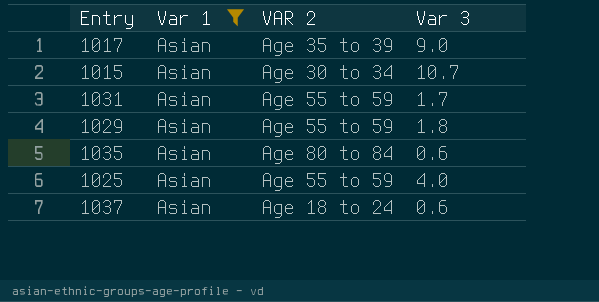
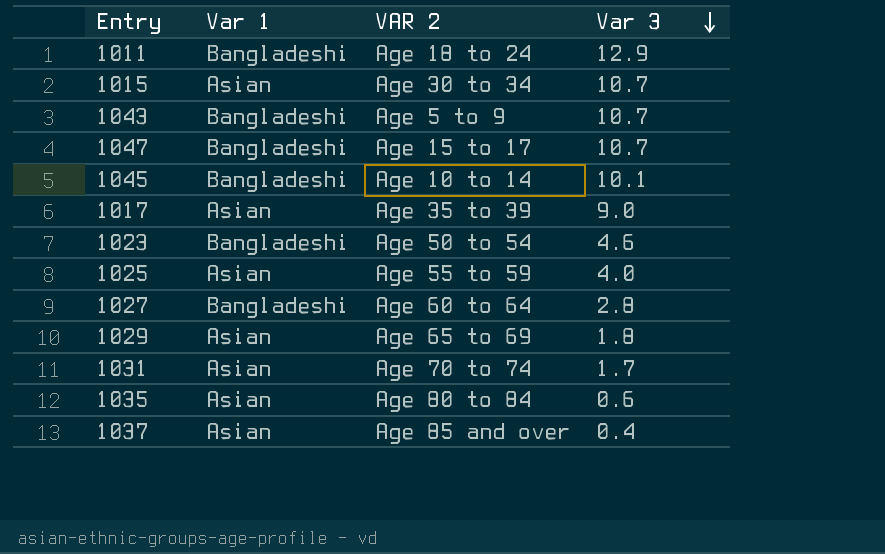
filter: Var 1 = Asian -> none
row order: none -> Var 3 descending
1029 | VAR 2: Age 55 to 59 -> Age 65 to 69
1031 | VAR 2: Age 55 to 59 -> Age 70 to 74
1037 | VAR 2: Age 18 to 24 -> Age 85 and over
1037 | Var 3: 0.6 -> 0.4

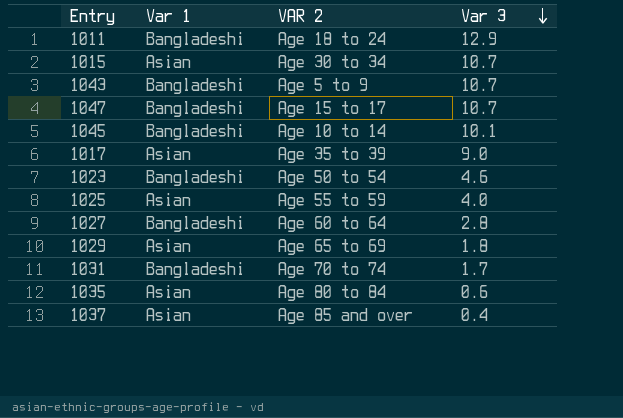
1031 | Var 1: Asian -> Bangladeshi

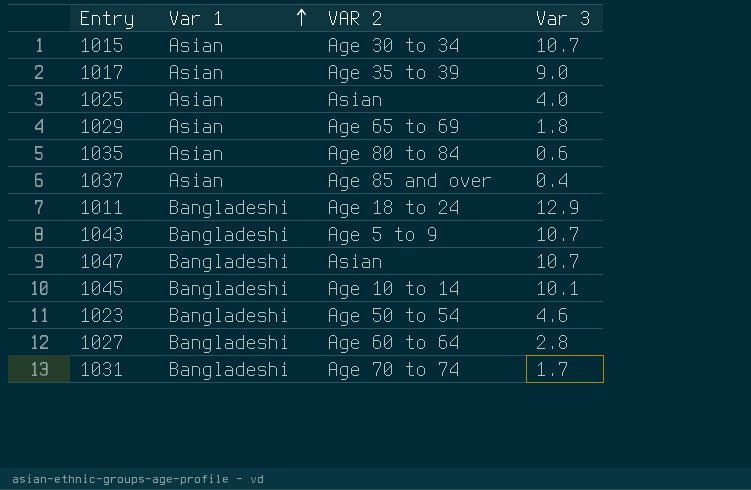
row order: Var 3 descending -> Var 1 ascending
1025 | VAR 2: Age 55 to 59 -> Asian
1047 | VAR 2: Age 15 to 17 -> Asian

